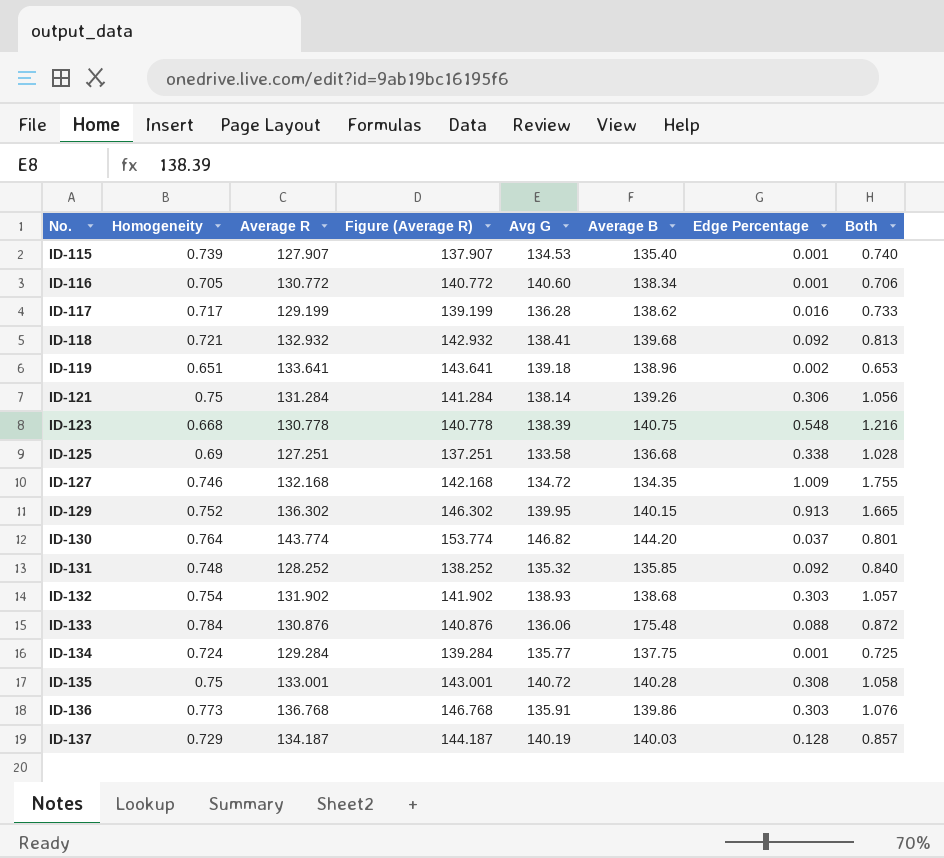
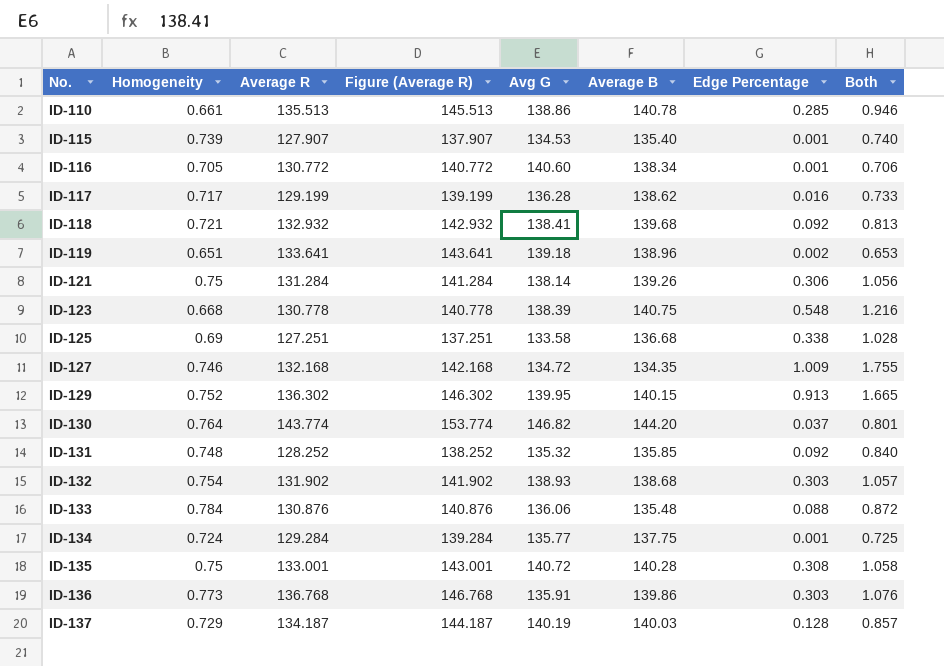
row ID-110: none -> 0.661 | 135.513 | 145.513 | 138.86 | 140.78 | 0.285 | 0.946
ID-133 | Average B: 175.48 -> 135.48

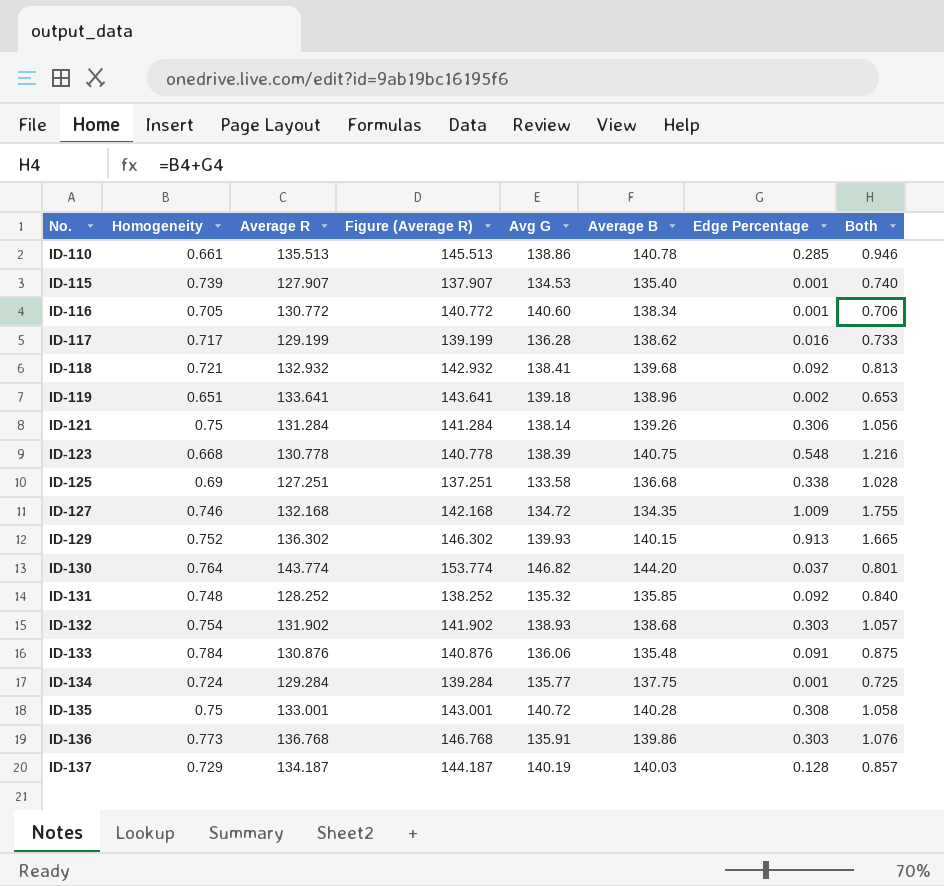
ID-129 | Avg G: 139.95 -> 139.93
ID-133 | Edge Percentage: 0.088 -> 0.091
ID-133 | Both: 0.872 -> 0.875

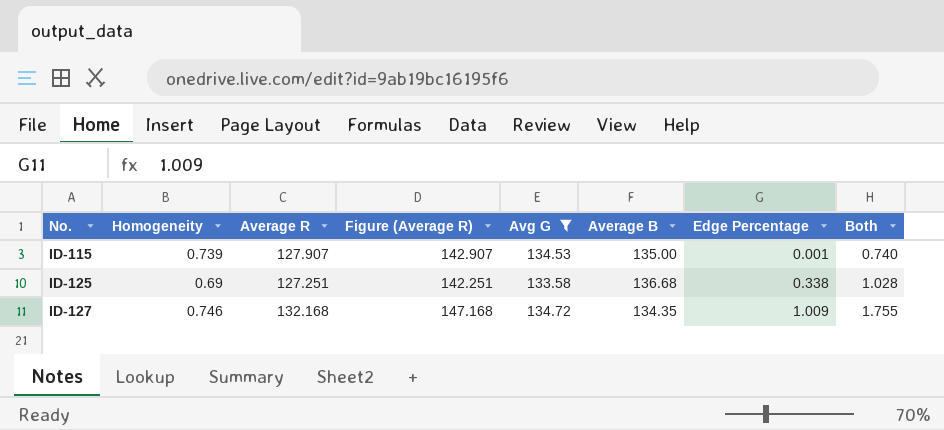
filter: none -> Avg G <= 134.72
column Figure (Average R) | formula: [Average R] + 10 -> [Average R] + 15
ID-115 | Average B: 135.40 -> 135.00

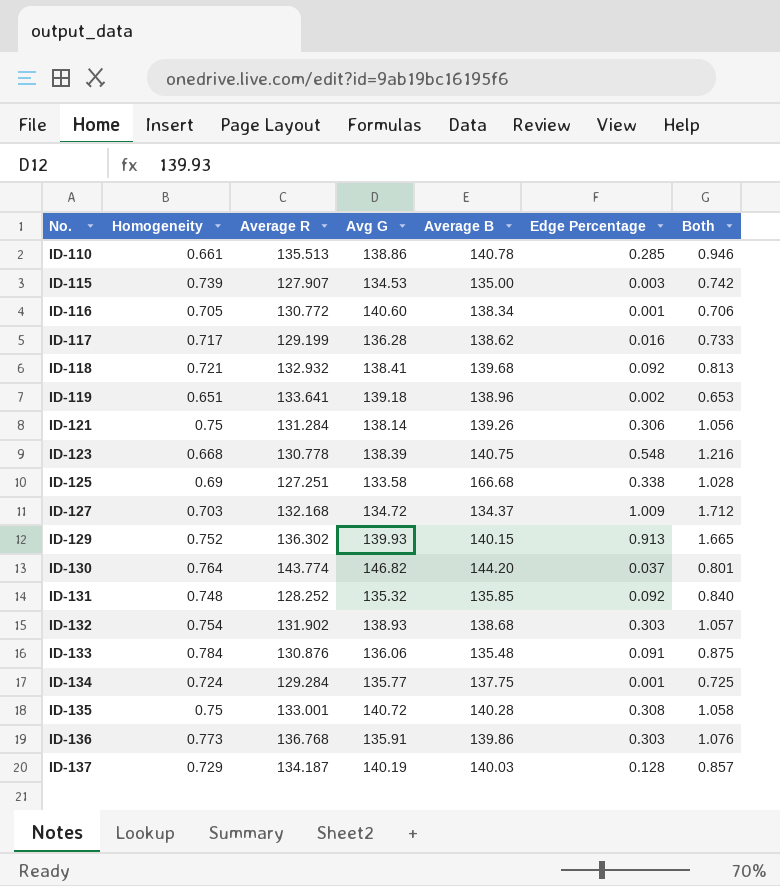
filter: Avg G <= 134.72 -> none
column Figure (Average R) | formula: [Average R] + 15 -> none
ID-115 | Edge Percentage: 0.001 -> 0.003
ID-115 | Both: 0.740 -> 0.742
ID-125 | Average B: 136.68 -> 166.68
ID-127 | Homogeneity: 0.746 -> 0.703
ID-127 | Average B: 134.35 -> 134.37
ID-127 | Both: 1.755 -> 1.712

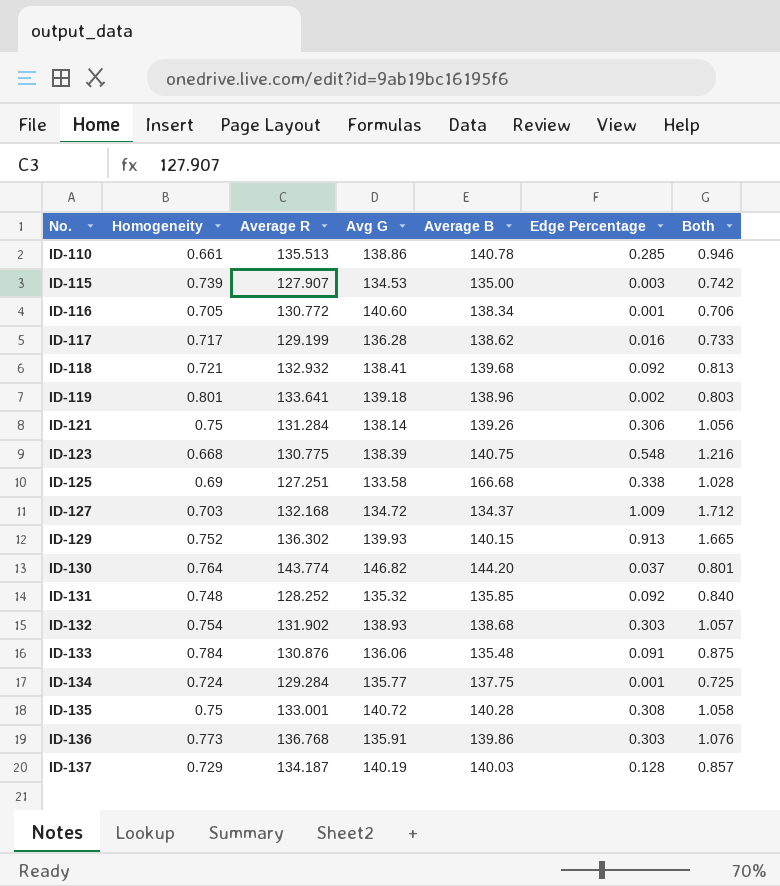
ID-119 | Homogeneity: 0.651 -> 0.801
ID-119 | Both: 0.653 -> 0.803
ID-123 | Average R: 130.778 -> 130.775

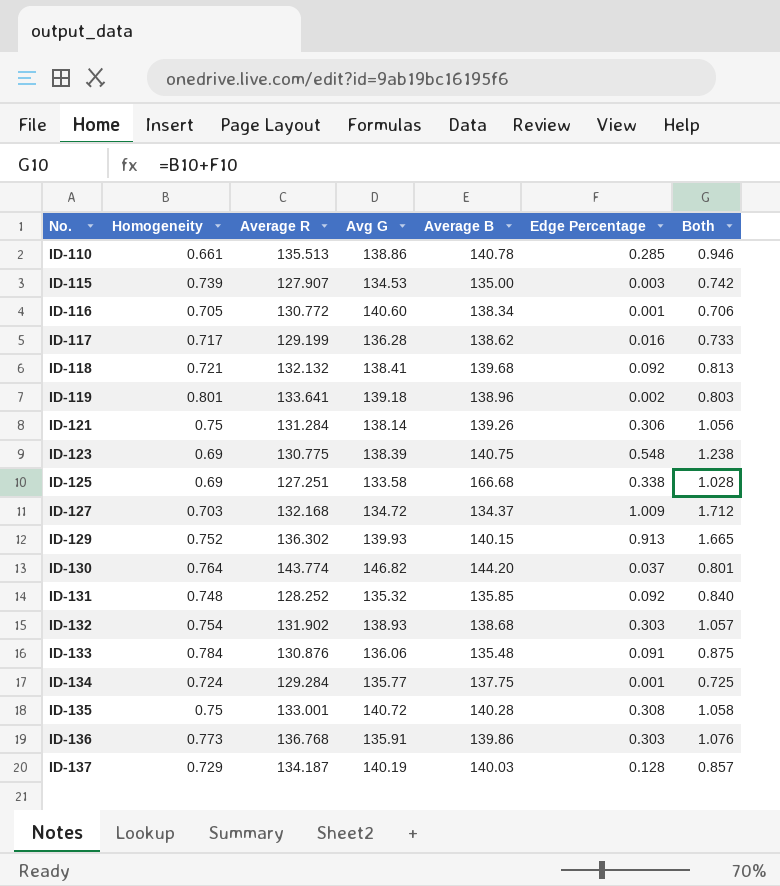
ID-118 | Average R: 132.932 -> 132.132
ID-123 | Homogeneity: 0.668 -> 0.69
ID-123 | Both: 1.216 -> 1.238

